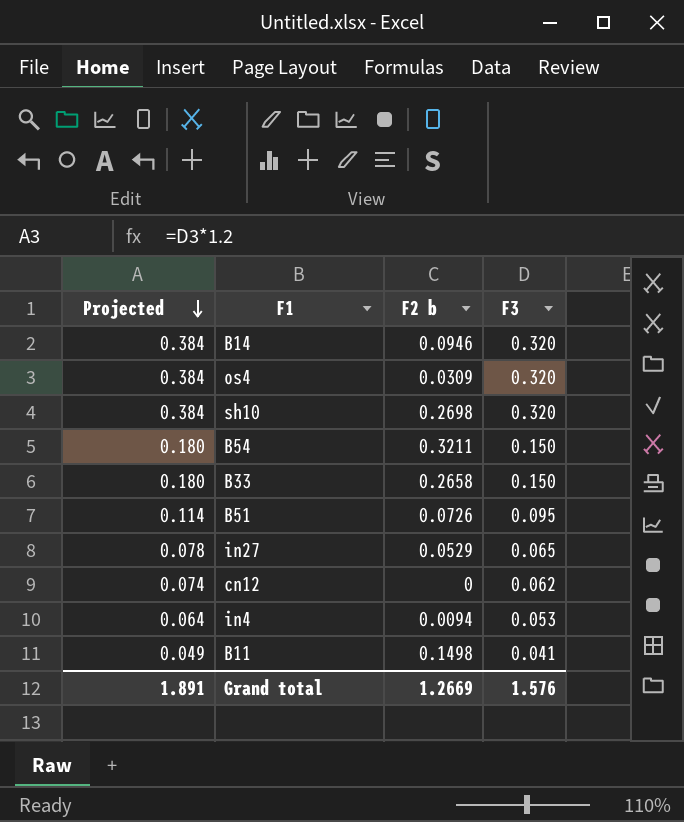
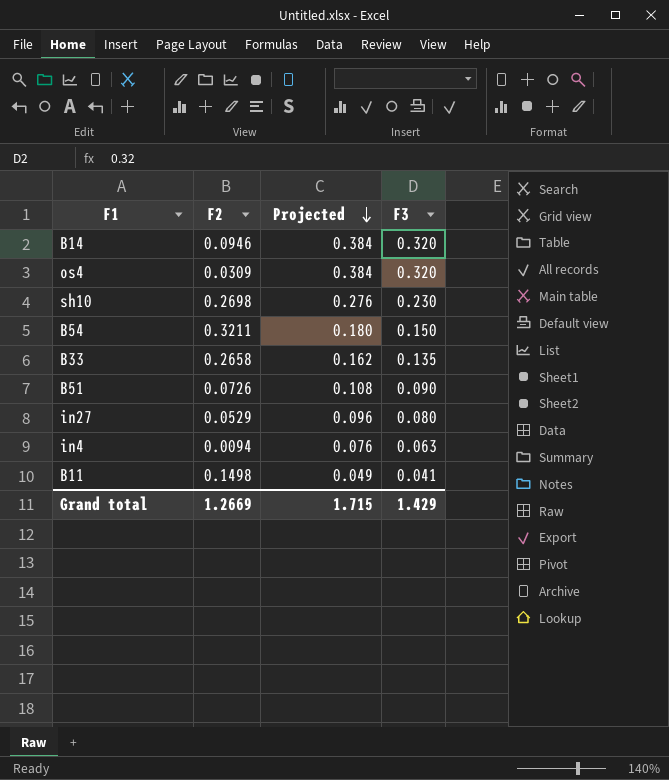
column name: F2 b -> F2
column Projected | position: 1 -> 3
row cn12: 0.074 | 0 | 0.062 -> none
sh10 | Projected: 0.384 -> 0.276
sh10 | F3: 0.320 -> 0.230
B33 | Projected: 0.180 -> 0.162
B33 | F3: 0.150 -> 0.135
B51 | Projected: 0.114 -> 0.108
B51 | F3: 0.095 -> 0.090
in27 | Projected: 0.078 -> 0.096
in27 | F3: 0.065 -> 0.080
in4 | Projected: 0.064 -> 0.076
in4 | F3: 0.053 -> 0.063
Grand total | Projected: 1.891 -> 1.715
Grand total | F3: 1.576 -> 1.429

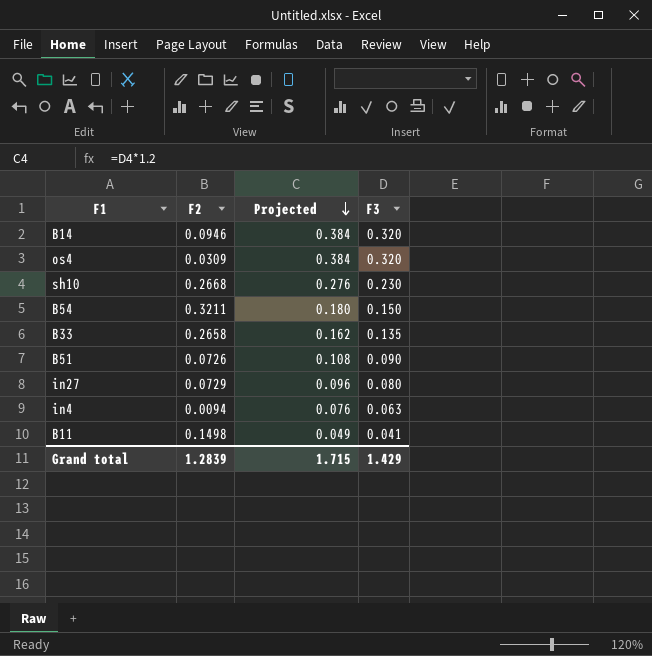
sh10 | F2: 0.2698 -> 0.2668
in27 | F2: 0.0529 -> 0.0729
Grand total | F2: 1.2669 -> 1.2839

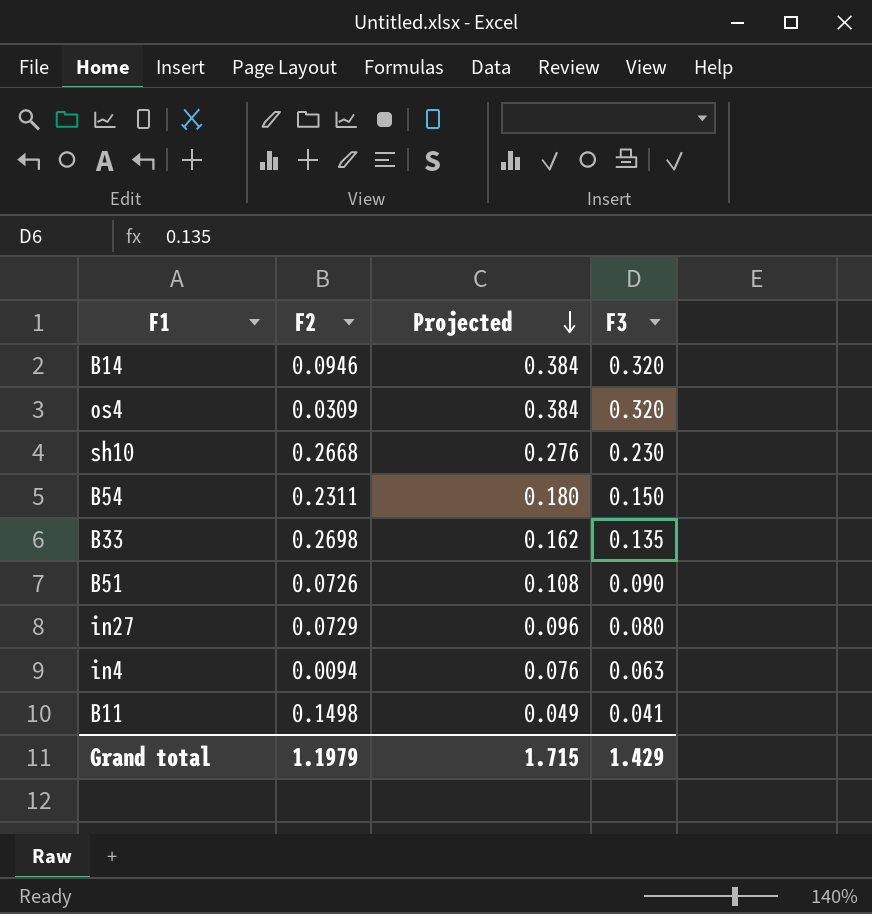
B54 | F2: 0.3211 -> 0.2311
B33 | F2: 0.2658 -> 0.2698
Grand total | F2: 1.2839 -> 1.1979

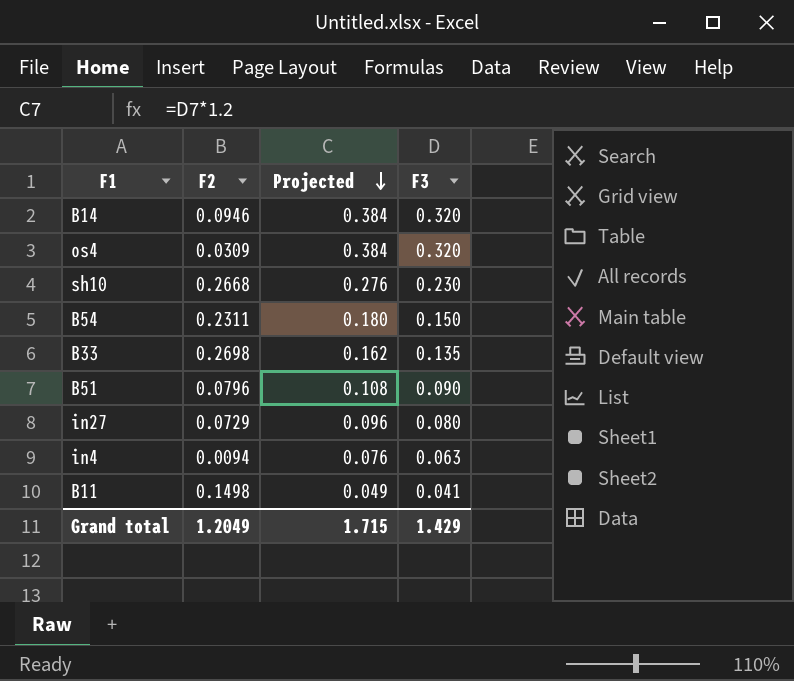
B51 | F2: 0.0726 -> 0.0796
Grand total | F2: 1.1979 -> 1.2049

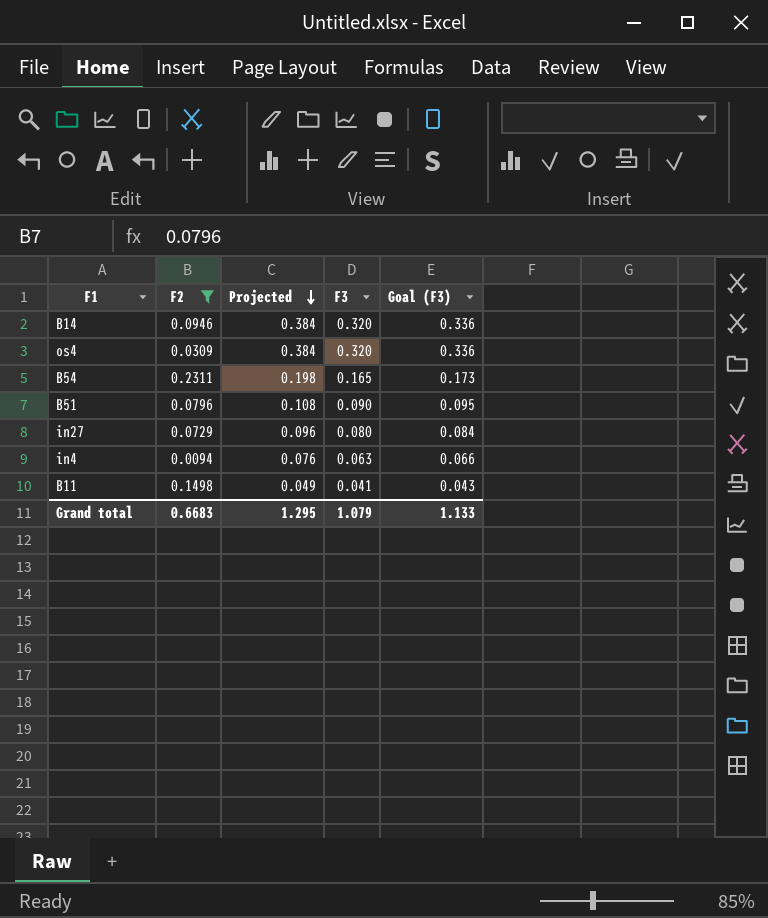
filter: none -> F2 <= 0.2311
column Goal (F3) | formula: none -> [F3] * 1.05
B54 | Projected: 0.180 -> 0.198
B54 | F3: 0.150 -> 0.165
Grand total | F2: 1.2049 -> 0.6683
Grand total | Projected: 1.715 -> 1.295
Grand total | F3: 1.429 -> 1.079

